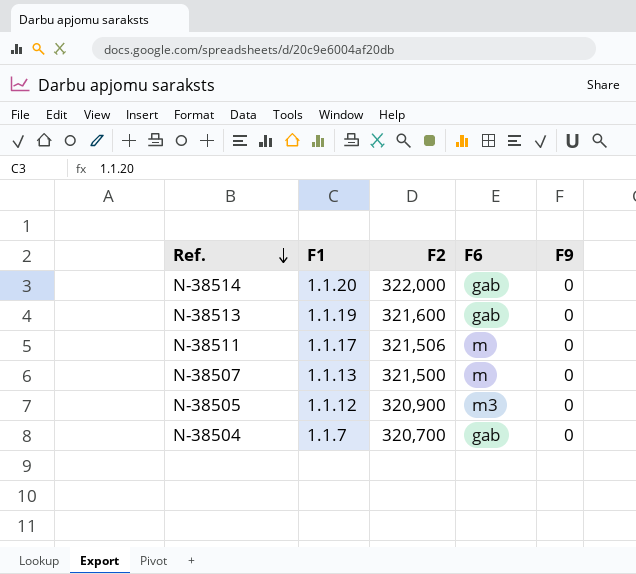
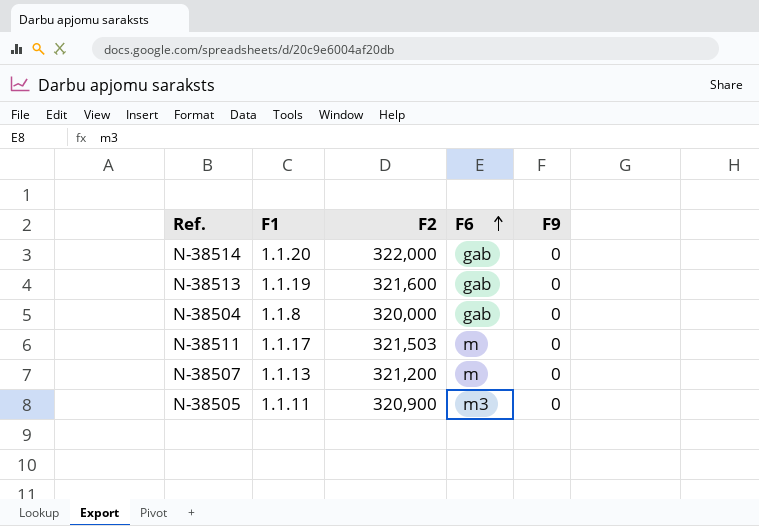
row order: Ref. descending -> F6 ascending
N-38504 | F1: 1.1.7 -> 1.1.8
N-38504 | F2: 320,700 -> 320,000
N-38511 | F2: 321,506 -> 321,503
N-38507 | F2: 321,500 -> 321,200
N-38505 | F1: 1.1.12 -> 1.1.11

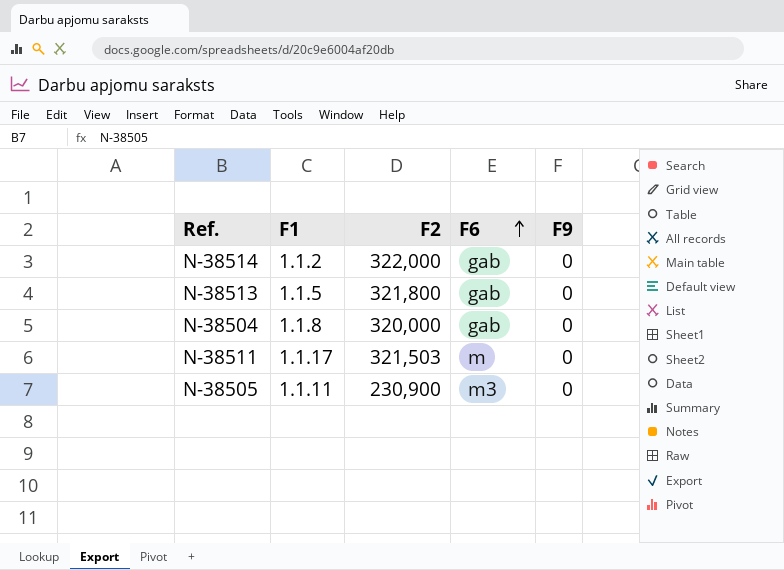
row N-38507: 1.1.13 | 321,200 | m | 0 -> none
N-38514 | F1: 1.1.20 -> 1.1.2
N-38513 | F1: 1.1.19 -> 1.1.5
N-38513 | F2: 321,600 -> 321,800
N-38505 | F2: 320,900 -> 230,900

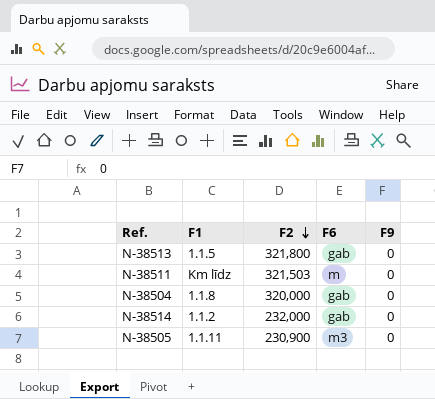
row order: F6 ascending -> F2 descending
N-38511 | F1: 1.1.17 -> Km līdz
N-38514 | F2: 322,000 -> 232,000

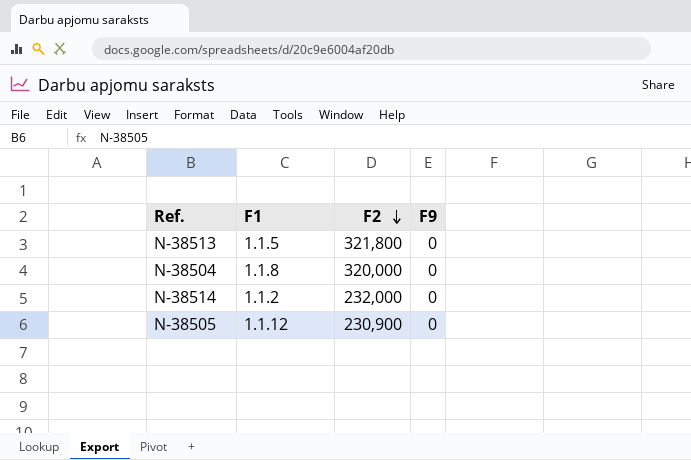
column F6 | position: 4 -> none
row N-38511: Km līdz | 321,503 | m | 0 -> none
N-38505 | F1: 1.1.11 -> 1.1.12

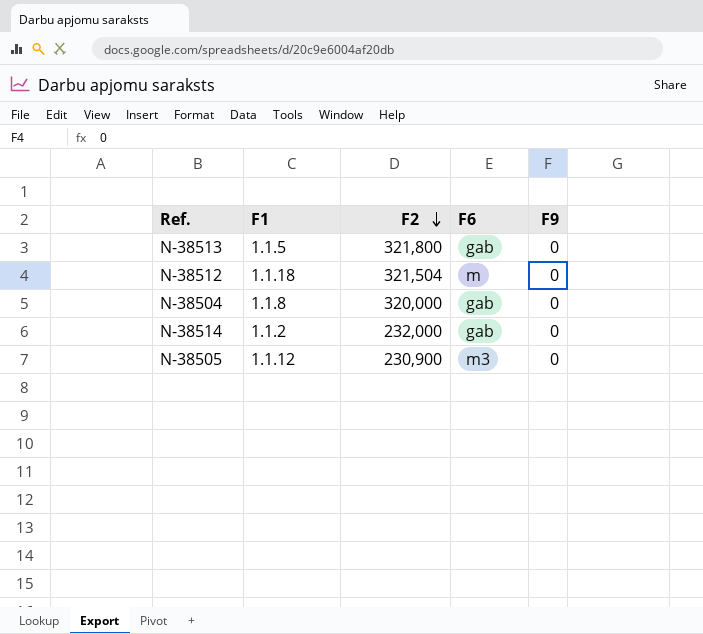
column F6 | position: none -> 4
row N-38512: none -> 1.1.18 | 321,504 | m | 0

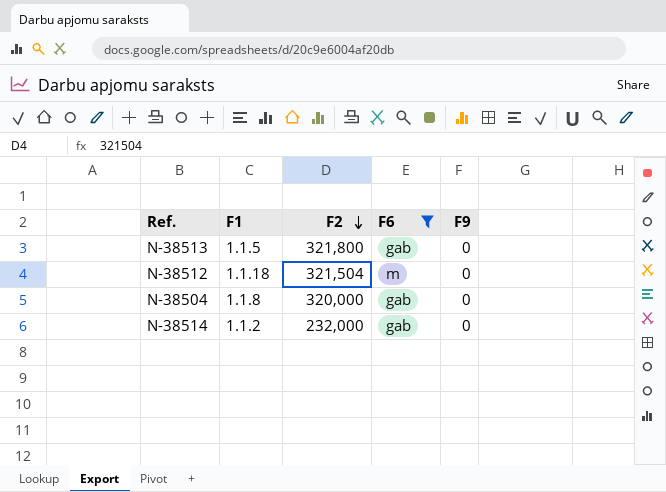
filter: none -> F6 != m3

